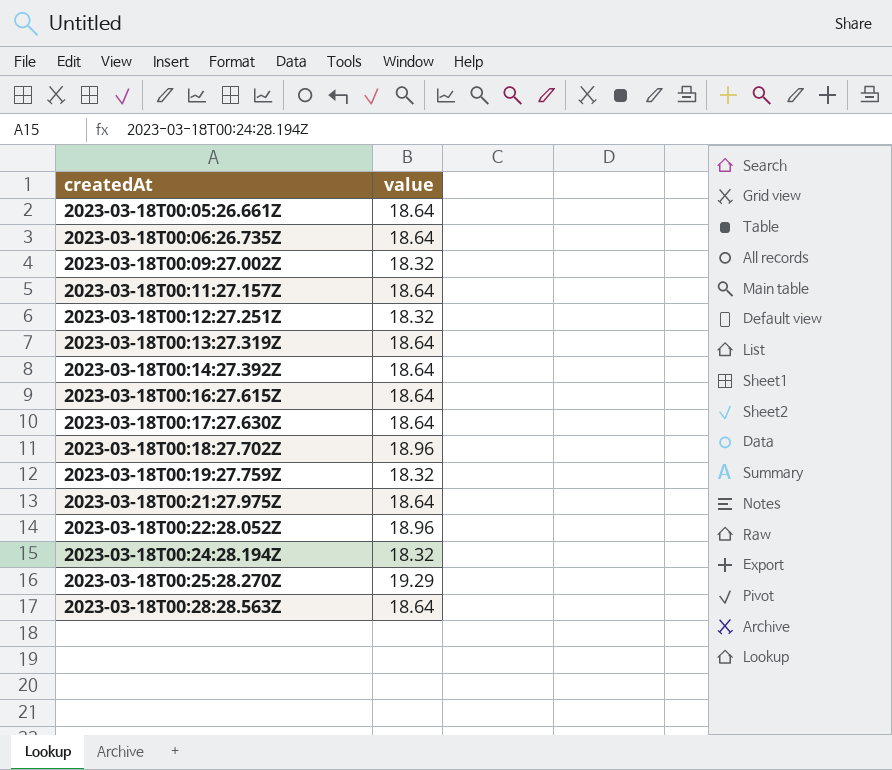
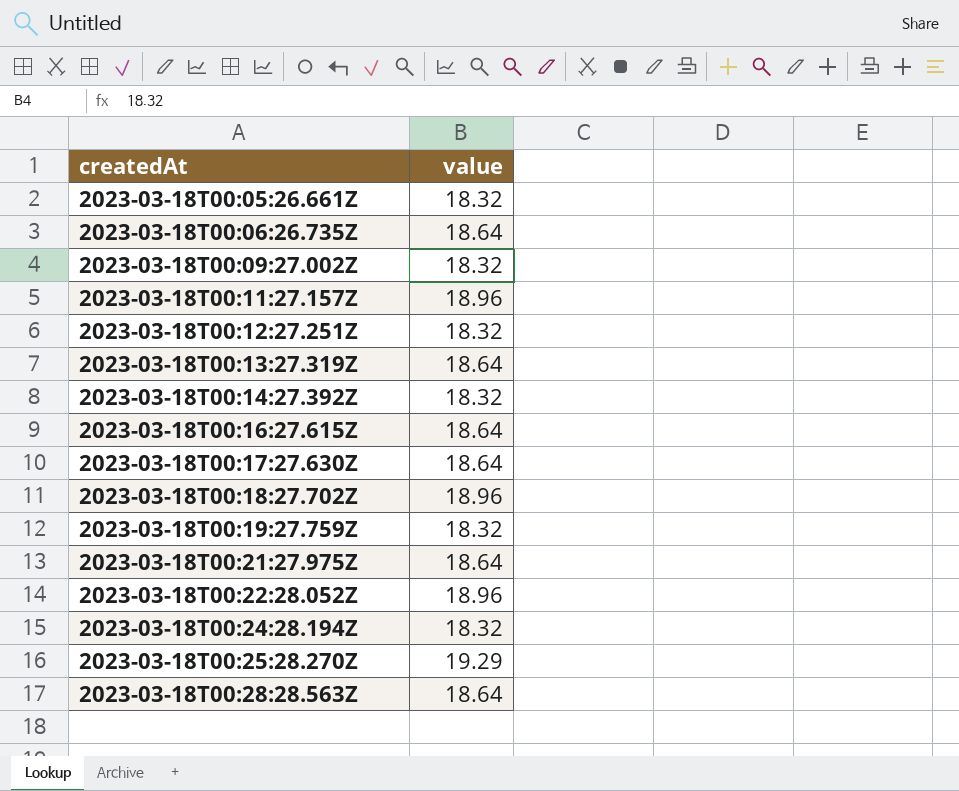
2023-03-18T00:05:26.661Z | value: 18.64 -> 18.32
2023-03-18T00:11:27.157Z | value: 18.64 -> 18.96
2023-03-18T00:14:27.392Z | value: 18.64 -> 18.32

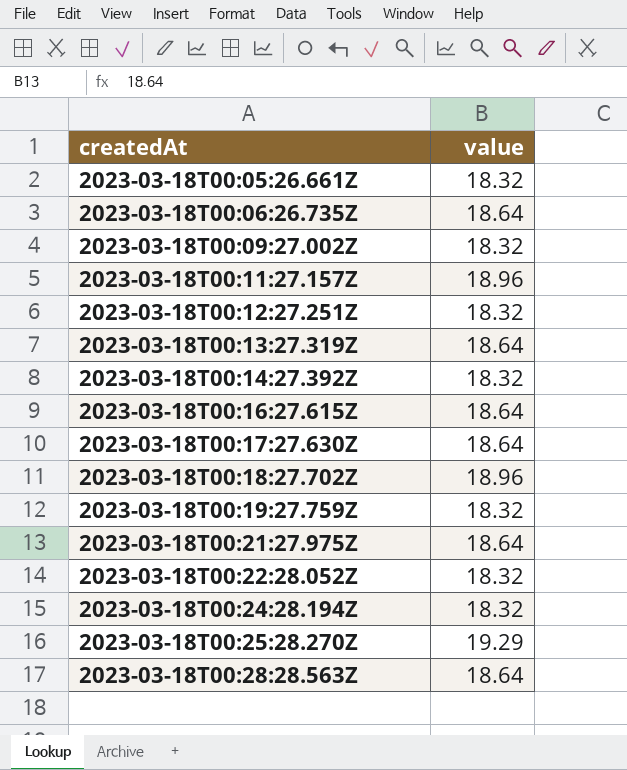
2023-03-18T00:22:28.052Z | value: 18.96 -> 18.32

